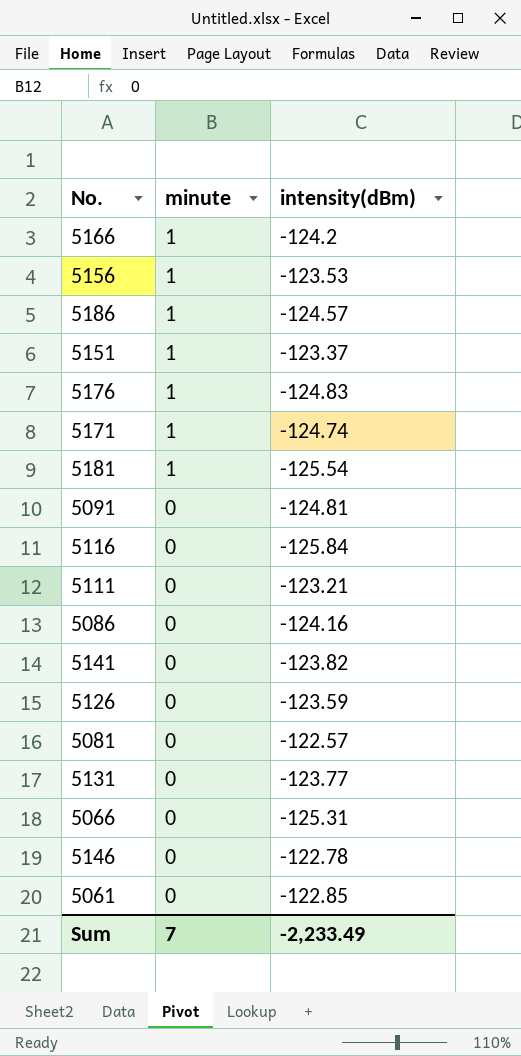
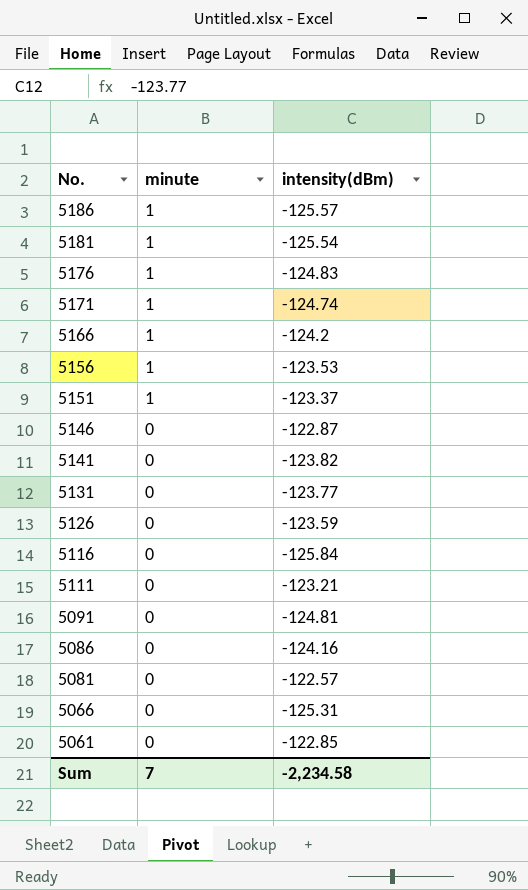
row order: minute descending -> No. descending
5186 | intensity(dBm): -124.57 -> -125.57
5146 | intensity(dBm): -122.78 -> -122.87
Sum | intensity(dBm): -2,233.49 -> -2,234.58

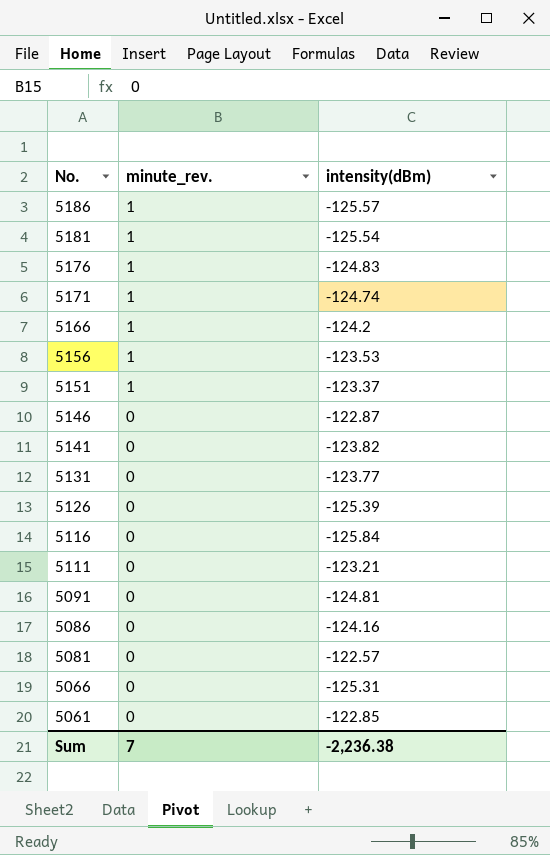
column name: minute -> minute_rev.
5126 | intensity(dBm): -123.59 -> -125.39
Sum | intensity(dBm): -2,234.58 -> -2,236.38

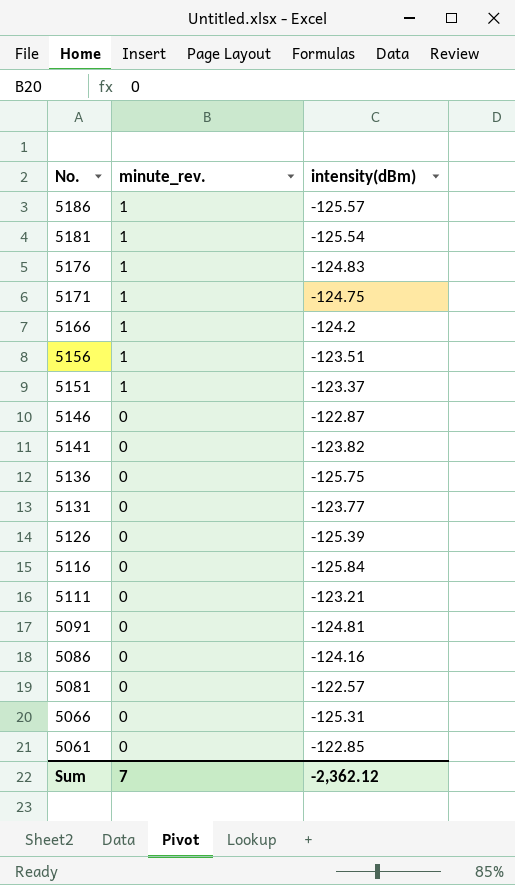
5171 | intensity(dBm): -124.74 -> -124.75
5156 | intensity(dBm): -123.53 -> -123.51
row 5136: none -> 0 | -125.75
Sum | intensity(dBm): -2,236.38 -> -2,362.12

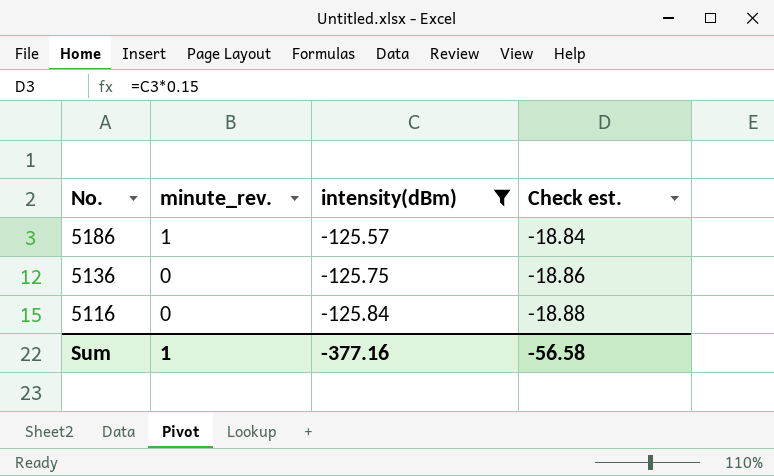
filter: none -> intensity(dBm) <= -125.57
column Check est. | formula: none -> [intensity(dBm)] * 0.15
Sum | minute_rev.: 7 -> 1
Sum | intensity(dBm): -2,362.12 -> -377.16

